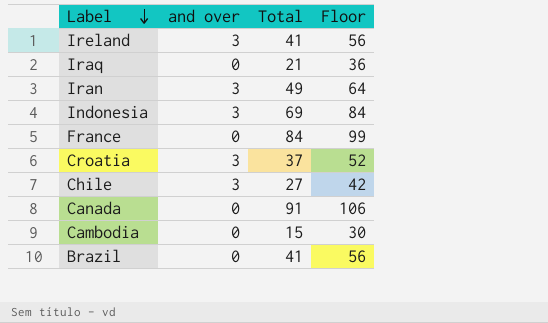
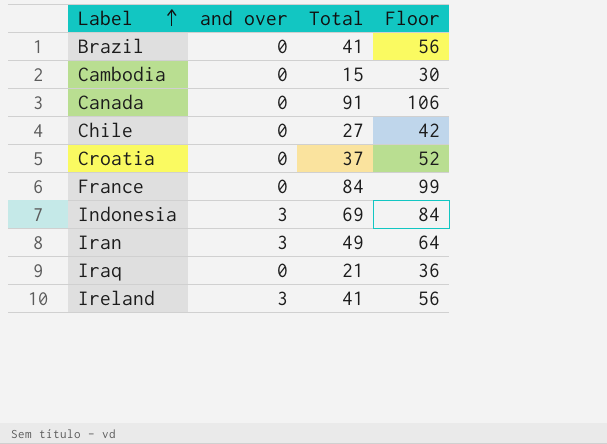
row order: Label descending -> Label ascending
Chile | and over: 3 -> 0
Croatia | and over: 3 -> 0

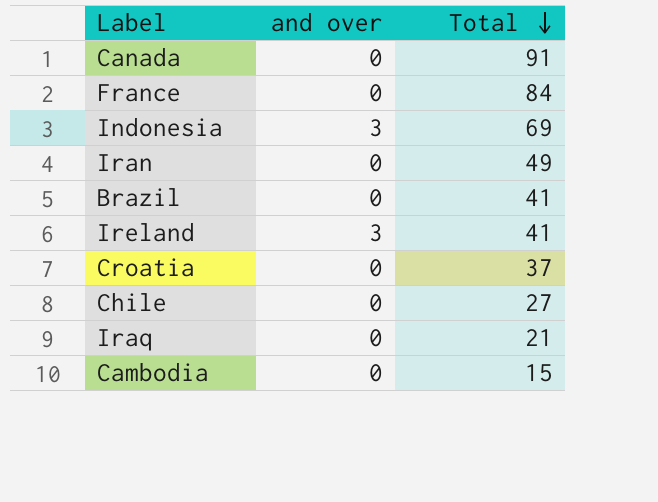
row order: Label ascending -> Total descending
column Floor | formula: [Total] + 15 -> none
Iran | and over: 3 -> 0

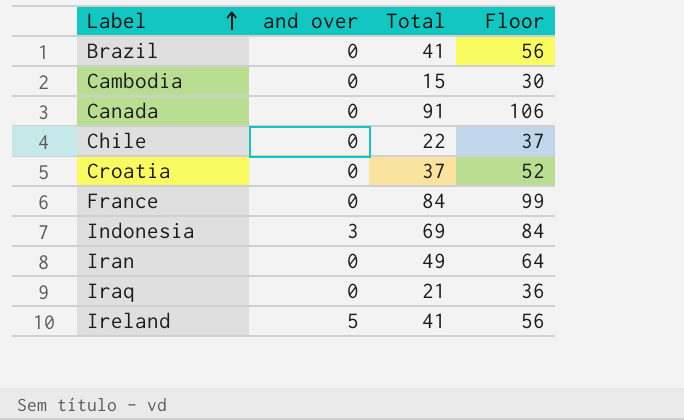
row order: Total descending -> Label ascending
column Floor | formula: none -> [Total] + 15
Chile | Total: 27 -> 22
Ireland | and over: 3 -> 5

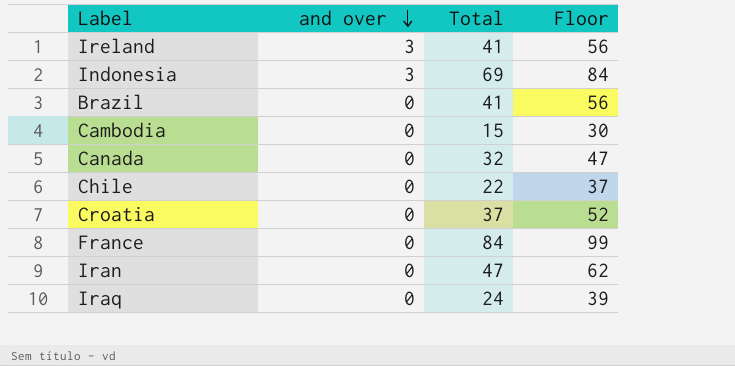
row order: Label ascending -> and over descending
Ireland | and over: 5 -> 3
Canada | Total: 91 -> 32
Canada | Floor: 106 -> 47
Iran | Total: 49 -> 47
Iran | Floor: 64 -> 62
Iraq | Total: 21 -> 24
Iraq | Floor: 36 -> 39

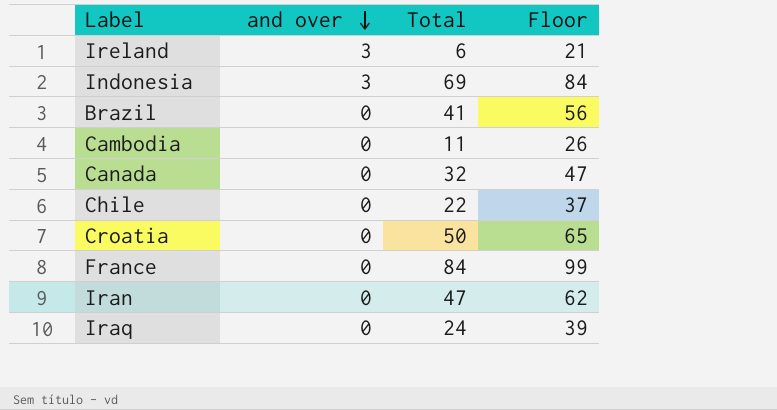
Ireland | Total: 41 -> 6
Ireland | Floor: 56 -> 21
Cambodia | Total: 15 -> 11
Cambodia | Floor: 30 -> 26
Croatia | Total: 37 -> 50
Croatia | Floor: 52 -> 65

